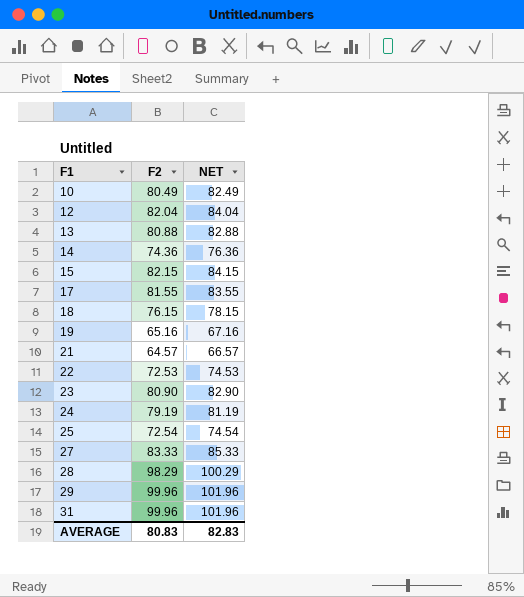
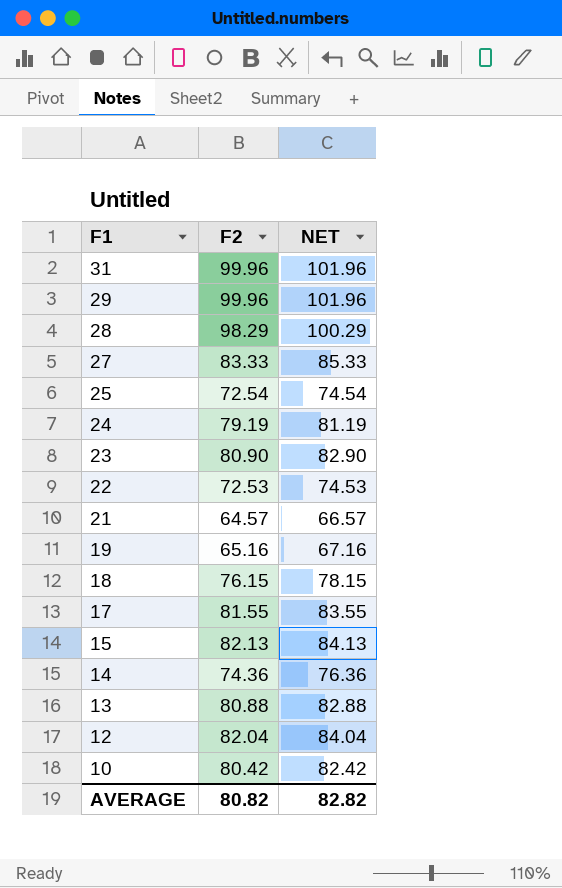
row order: F1 ascending -> F1 descending
15 | F2: 82.15 -> 82.13
15 | NET: 84.15 -> 84.13
10 | F2: 80.49 -> 80.42
10 | NET: 82.49 -> 82.42
AVERAGE | F2: 80.83 -> 80.82
AVERAGE | NET: 82.83 -> 82.82

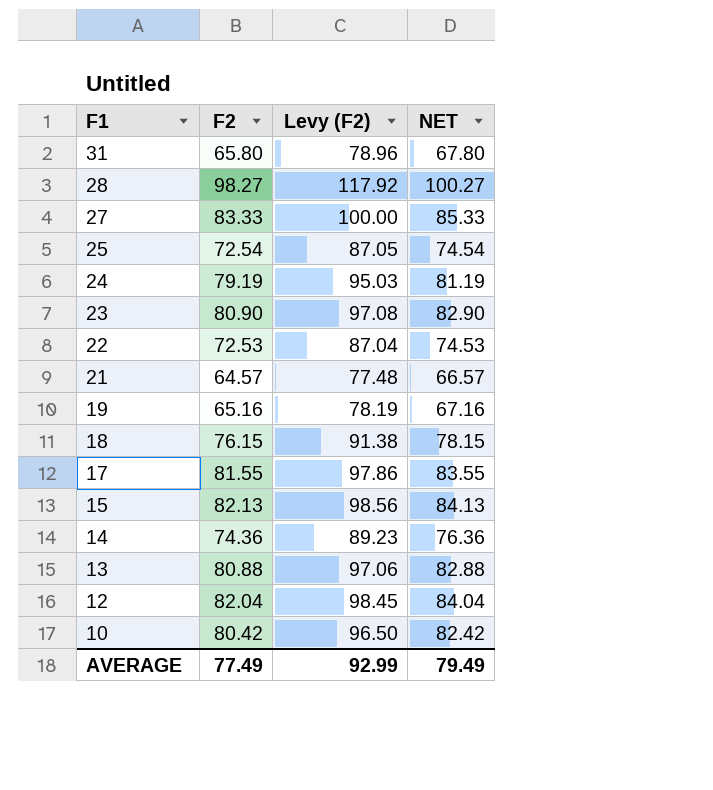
column Levy (F2) | formula: none -> [F2] * 1.2
row 29: 99.96 | 101.96 -> none
31 | F2: 99.96 -> 65.80
31 | NET: 101.96 -> 67.80
28 | F2: 98.29 -> 98.27
28 | NET: 100.29 -> 100.27
AVERAGE | F2: 80.82 -> 77.49
AVERAGE | NET: 82.82 -> 79.49

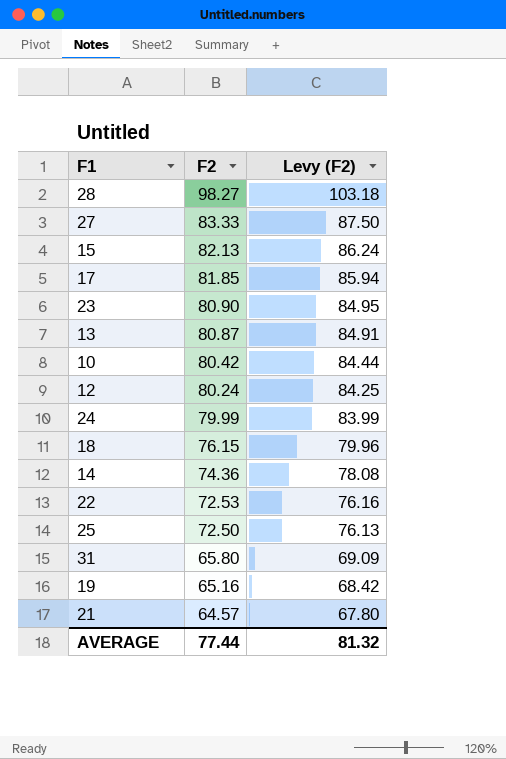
row order: F1 descending -> F2 descending
column NET | formula: [F2] + 2 -> none
column Levy (F2) | formula: [F2] * 1.2 -> [F2] * 1.05
17 | F2: 81.55 -> 81.85
13 | F2: 80.88 -> 80.87
12 | F2: 82.04 -> 80.24
24 | F2: 79.19 -> 79.99
25 | F2: 72.54 -> 72.50
AVERAGE | F2: 77.49 -> 77.44
AVERAGE | Levy (F2): 92.99 -> 81.32

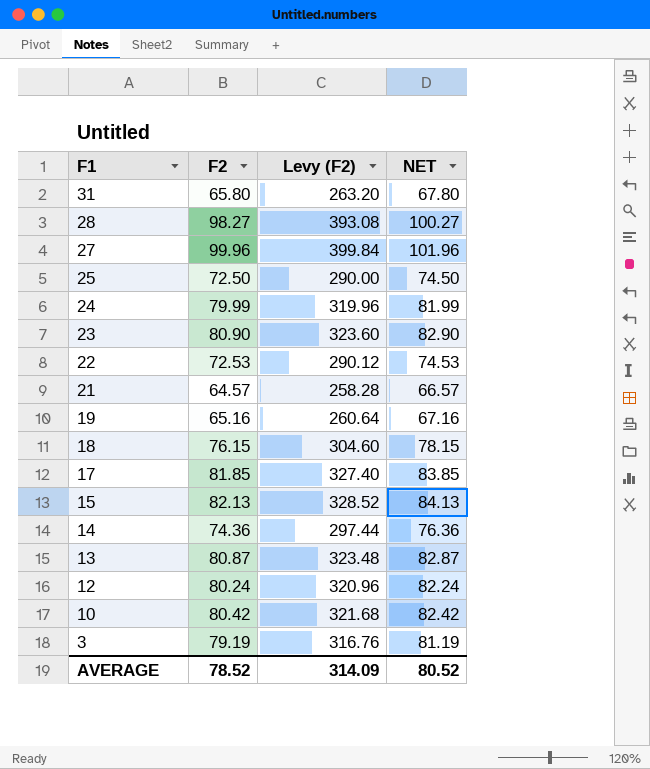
row order: F2 descending -> F1 descending
column Levy (F2) | formula: [F2] * 1.05 -> [F2] * 4
column NET | formula: none -> [F2] + 2
27 | F2: 83.33 -> 99.96
row 3: none -> 79.19 | 316.76 | 81.19
AVERAGE | F2: 77.44 -> 78.52
AVERAGE | Levy (F2): 81.32 -> 314.09

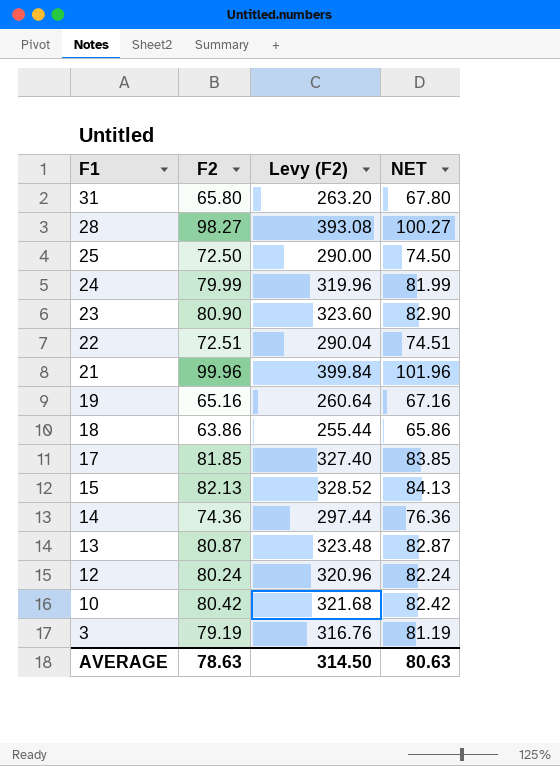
row 27: 99.96 | 399.84 | 101.96 -> none
22 | F2: 72.53 -> 72.51
22 | Levy (F2): 290.12 -> 290.04
22 | NET: 74.53 -> 74.51
21 | F2: 64.57 -> 99.96
21 | Levy (F2): 258.28 -> 399.84
21 | NET: 66.57 -> 101.96
18 | F2: 76.15 -> 63.86
18 | Levy (F2): 304.60 -> 255.44
18 | NET: 78.15 -> 65.86
AVERAGE | F2: 78.52 -> 78.63
AVERAGE | Levy (F2): 314.09 -> 314.50
AVERAGE | NET: 80.52 -> 80.63

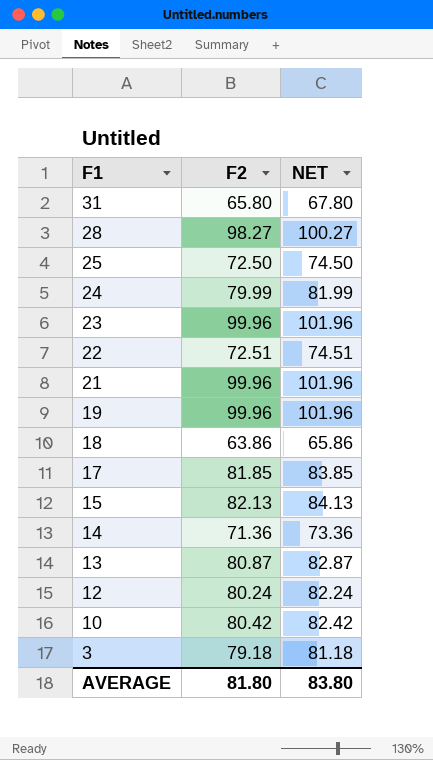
column Levy (F2) | formula: [F2] * 4 -> none
23 | F2: 80.90 -> 99.96
23 | NET: 82.90 -> 101.96
19 | F2: 65.16 -> 99.96
19 | NET: 67.16 -> 101.96
14 | F2: 74.36 -> 71.36
14 | NET: 76.36 -> 73.36
3 | F2: 79.19 -> 79.18
3 | NET: 81.19 -> 81.18
AVERAGE | F2: 78.63 -> 81.80
AVERAGE | NET: 80.63 -> 83.80

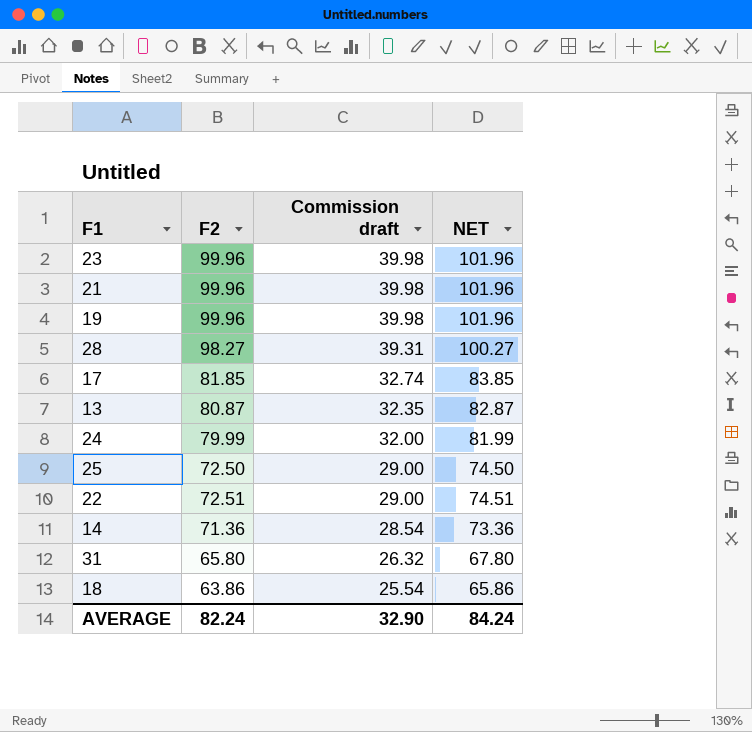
row order: F1 descending -> Commission draft descending
column Commission draft | formula: none -> [F2] * 0.4
row 15: 82.13 | 84.13 -> none
row 12: 80.24 | 82.24 -> none
row 10: 80.42 | 82.42 -> none
row 3: 79.18 | 81.18 -> none
AVERAGE | F2: 81.80 -> 82.24
AVERAGE | NET: 83.80 -> 84.24

